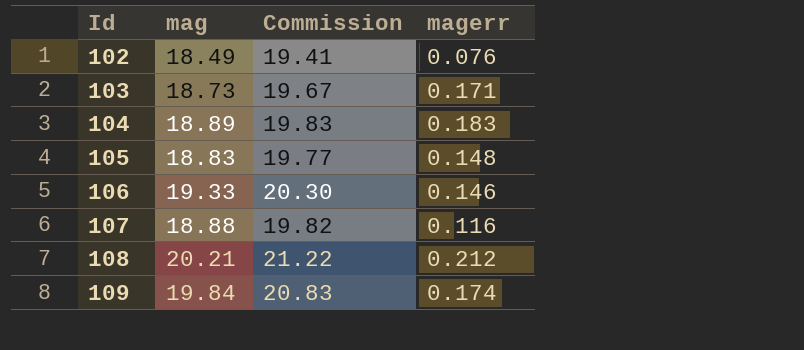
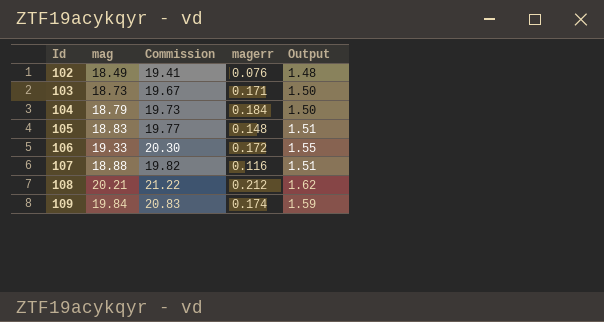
column Output | formula: none -> [mag] * 0.08
104 | mag: 18.89 -> 18.79
104 | Commission: 19.83 -> 19.73
104 | magerr: 0.183 -> 0.184
106 | magerr: 0.146 -> 0.172

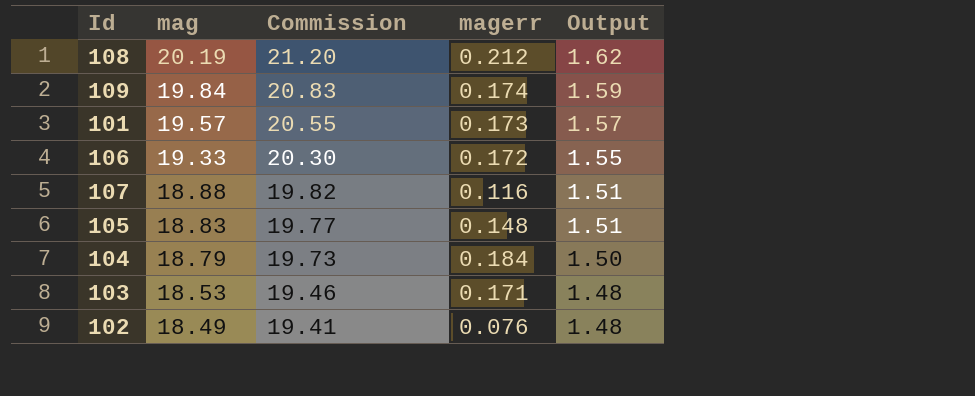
row order: Id ascending -> mag descending
108 | mag: 20.21 -> 20.19
108 | Commission: 21.22 -> 21.20
row 101: none -> 19.57 | 20.55 | 0.173 | 1.57
103 | mag: 18.73 -> 18.53
103 | Commission: 19.67 -> 19.46
103 | Output: 1.50 -> 1.48

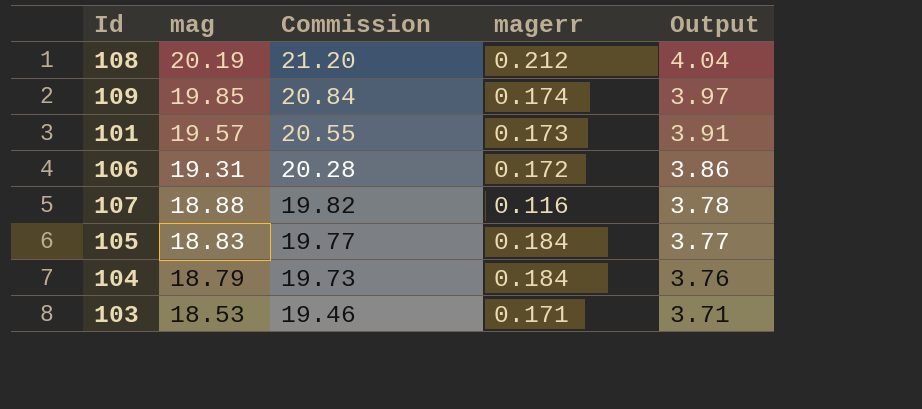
column Output | formula: [mag] * 0.08 -> [mag] * 0.2
row 102: 18.49 | 19.41 | 0.076 | 1.48 -> none
109 | mag: 19.84 -> 19.85
109 | Commission: 20.83 -> 20.84
106 | mag: 19.33 -> 19.31
106 | Commission: 20.30 -> 20.28
105 | magerr: 0.148 -> 0.184

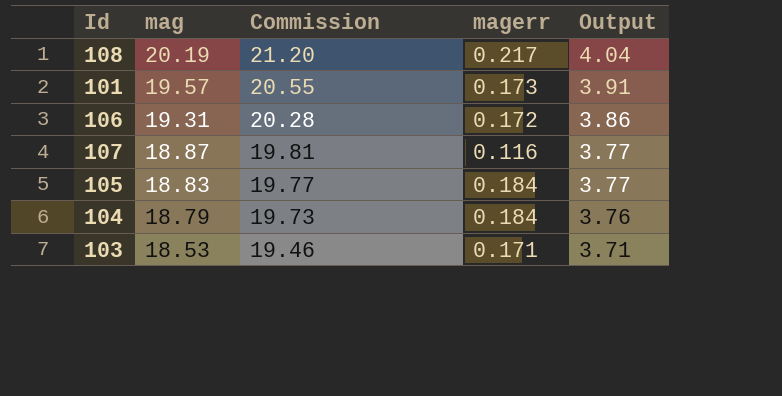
row 109: 19.85 | 20.84 | 0.174 | 3.97 -> none
108 | magerr: 0.212 -> 0.217
107 | mag: 18.88 -> 18.87
107 | Commission: 19.82 -> 19.81
107 | Output: 3.78 -> 3.77

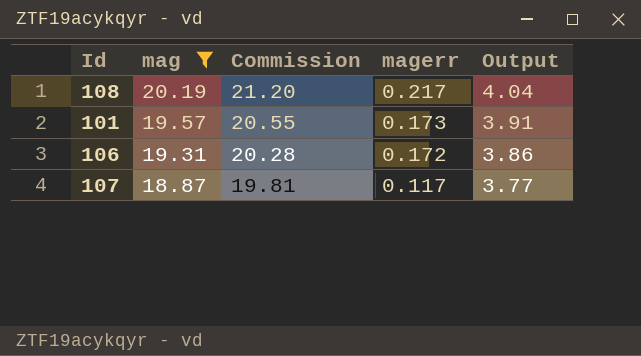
filter: none -> mag >= 18.87
107 | magerr: 0.116 -> 0.117

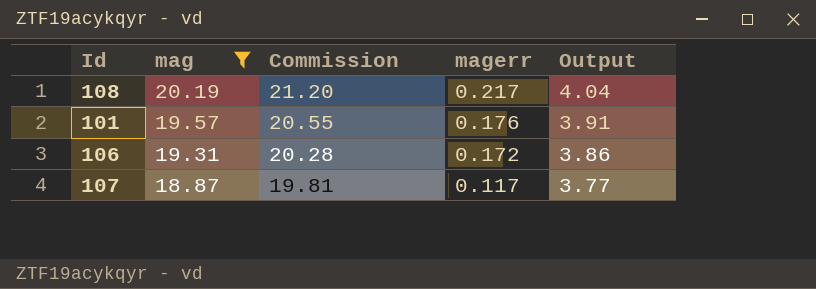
101 | magerr: 0.173 -> 0.176

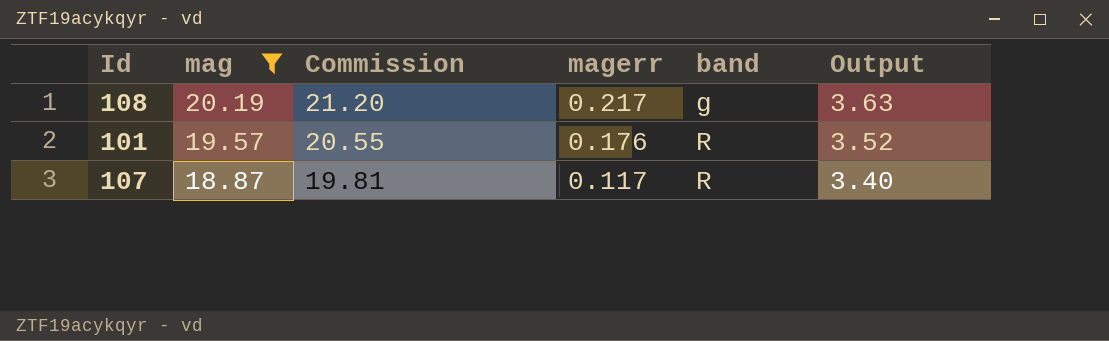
column band | position: none -> 5
column Output | formula: [mag] * 0.2 -> [mag] * 0.18
row 106: 19.31 | 20.28 | 0.172 | 3.86 -> none

